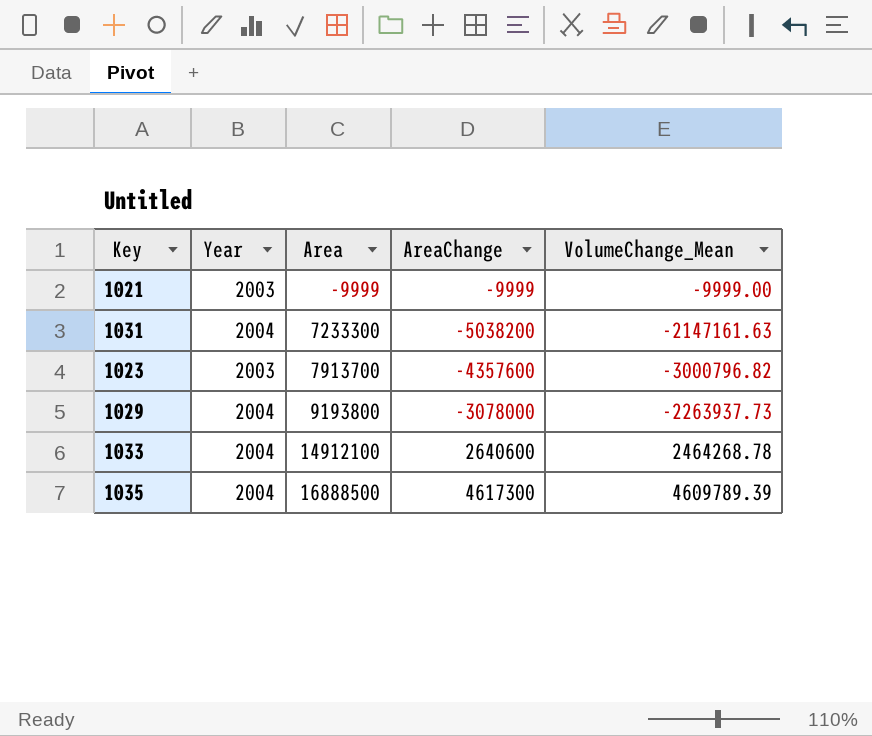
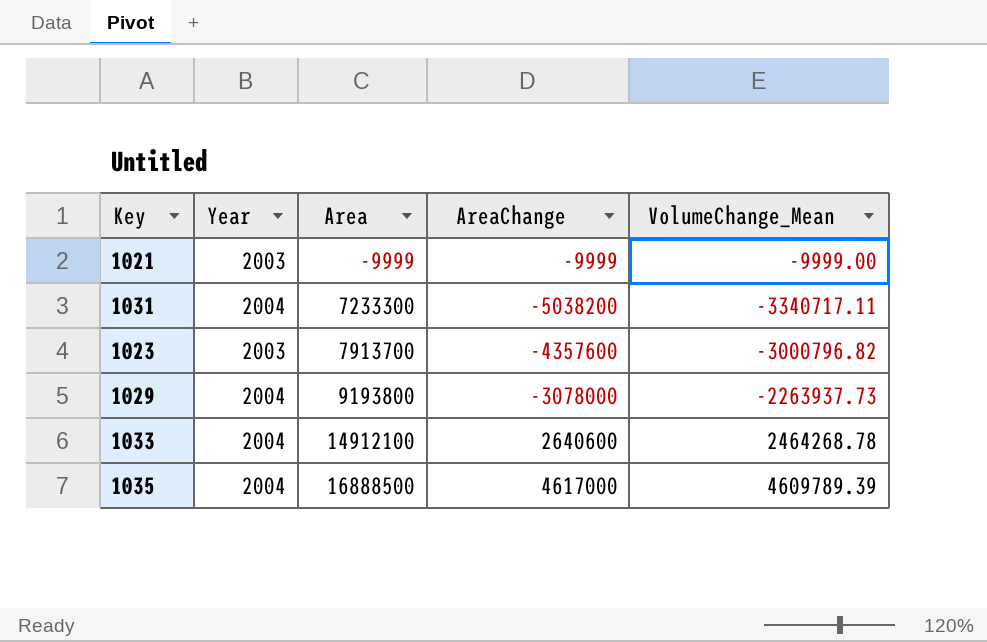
1031 | VolumeChange_Mean: -2147161.63 -> -3340717.11
1035 | AreaChange: 4617300 -> 4617000

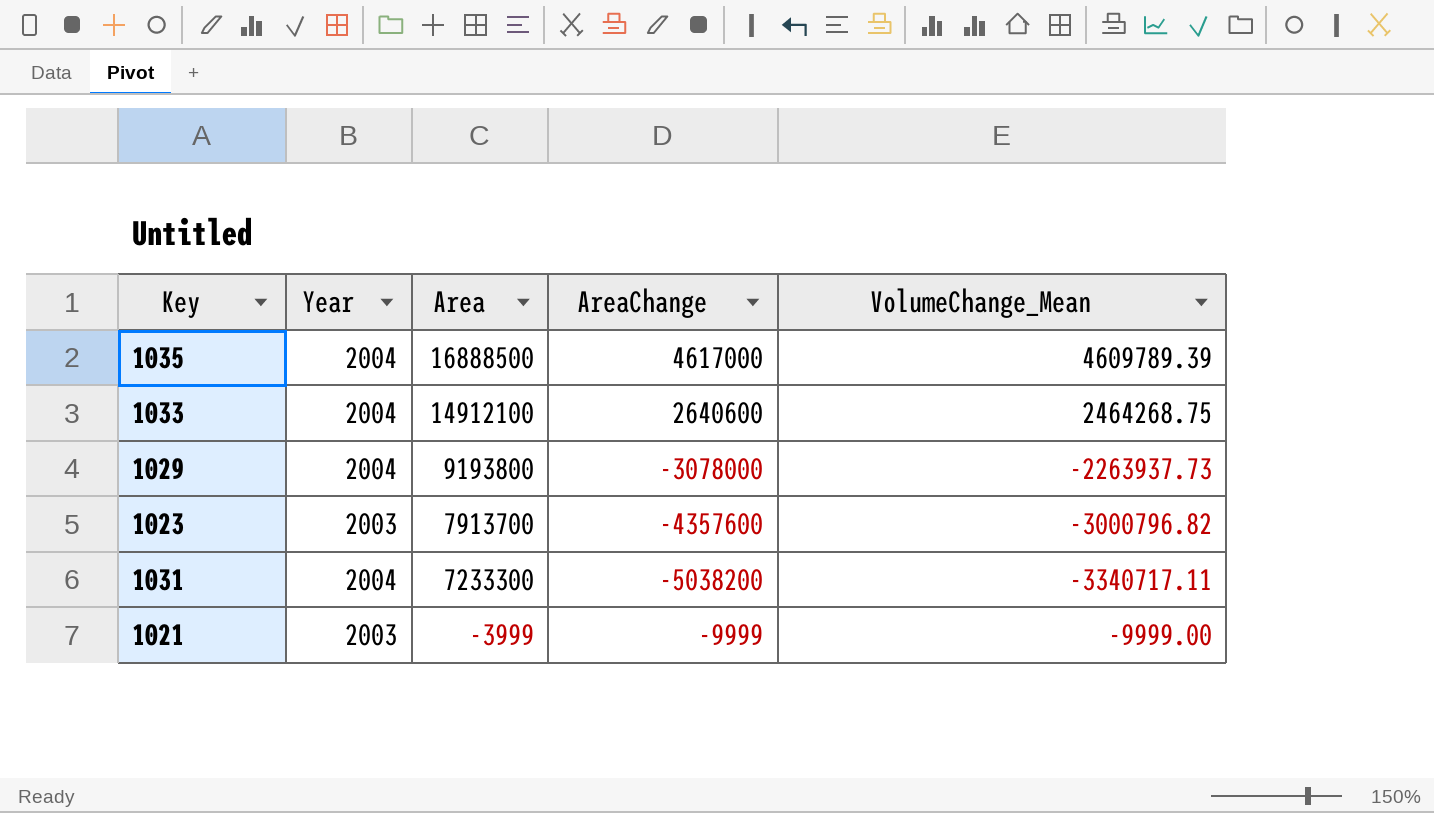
row order: Area ascending -> Area descending
1033 | VolumeChange_Mean: 2464268.78 -> 2464268.75
1021 | Area: -9999 -> -3999

